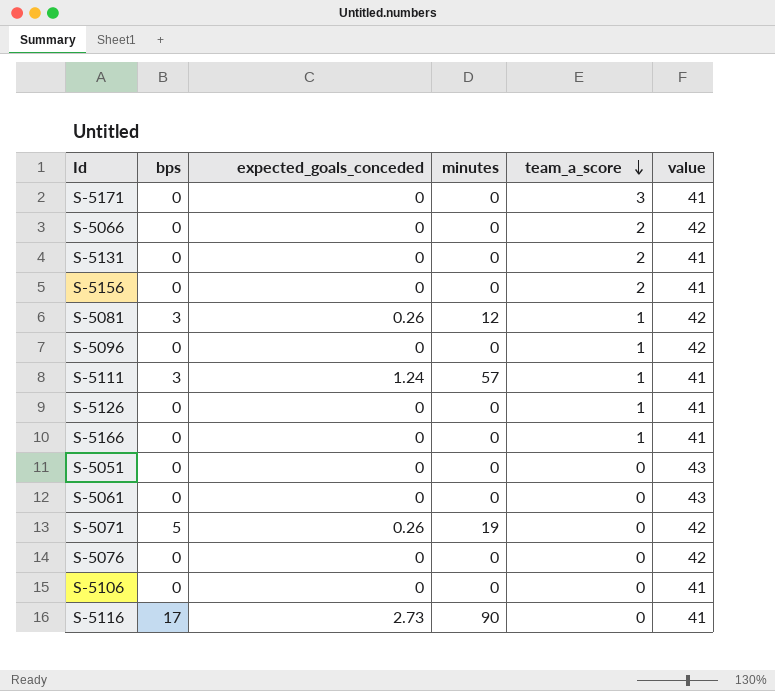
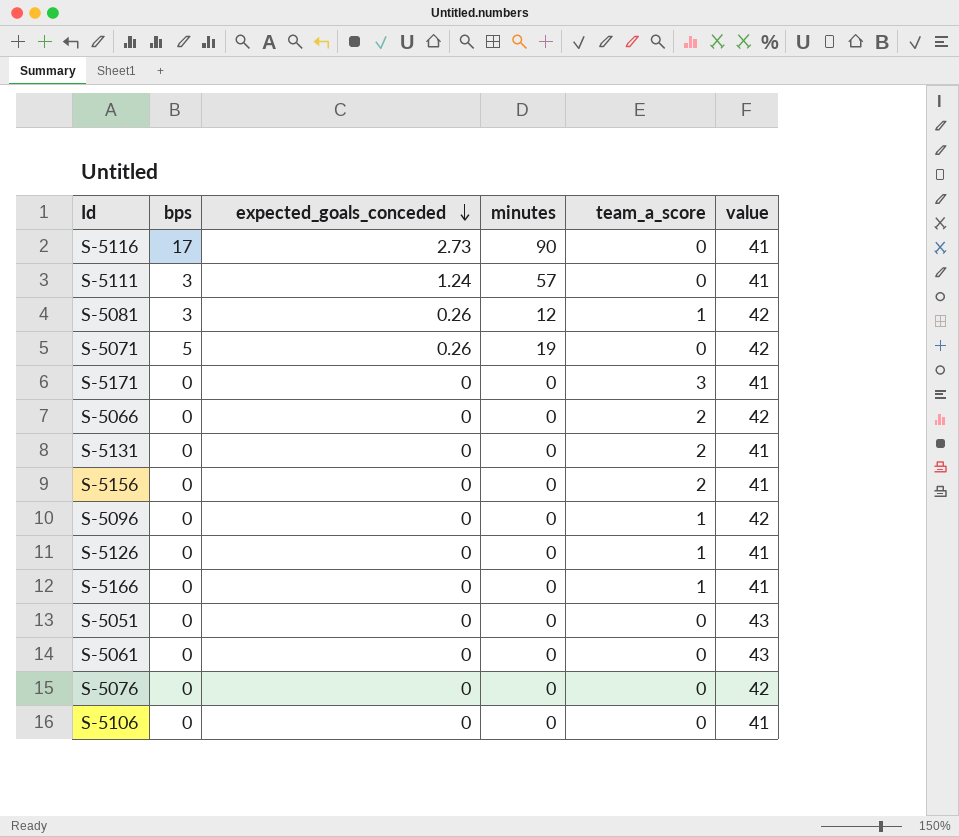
row order: team_a_score descending -> expected_goals_conceded descending
S-5111 | team_a_score: 1 -> 0

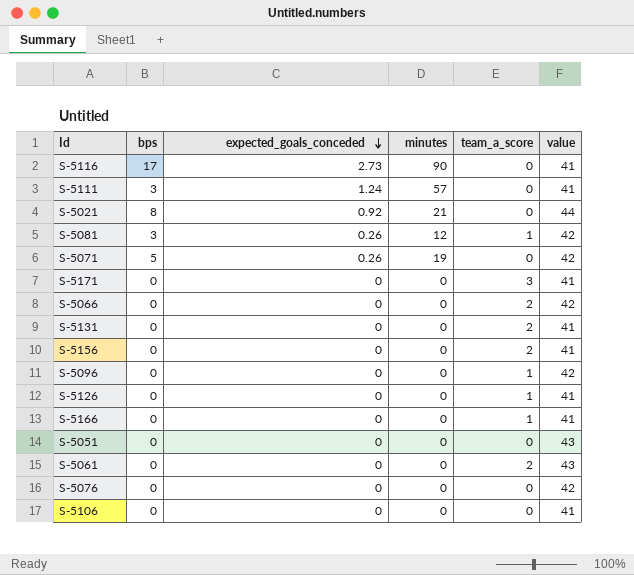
row S-5021: none -> 8 | 0.92 | 21 | 0 | 44
S-5061 | team_a_score: 0 -> 2

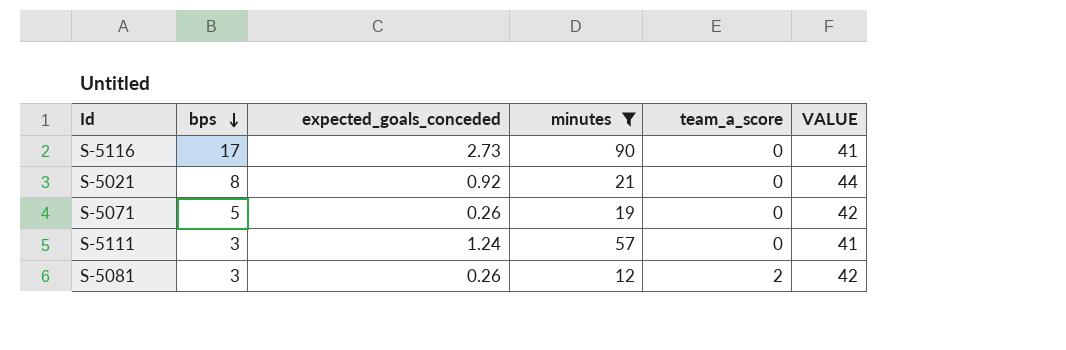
filter: none -> minutes != 0
row order: expected_goals_conceded descending -> bps descending
column name: value -> VALUE
S-5081 | team_a_score: 1 -> 2

